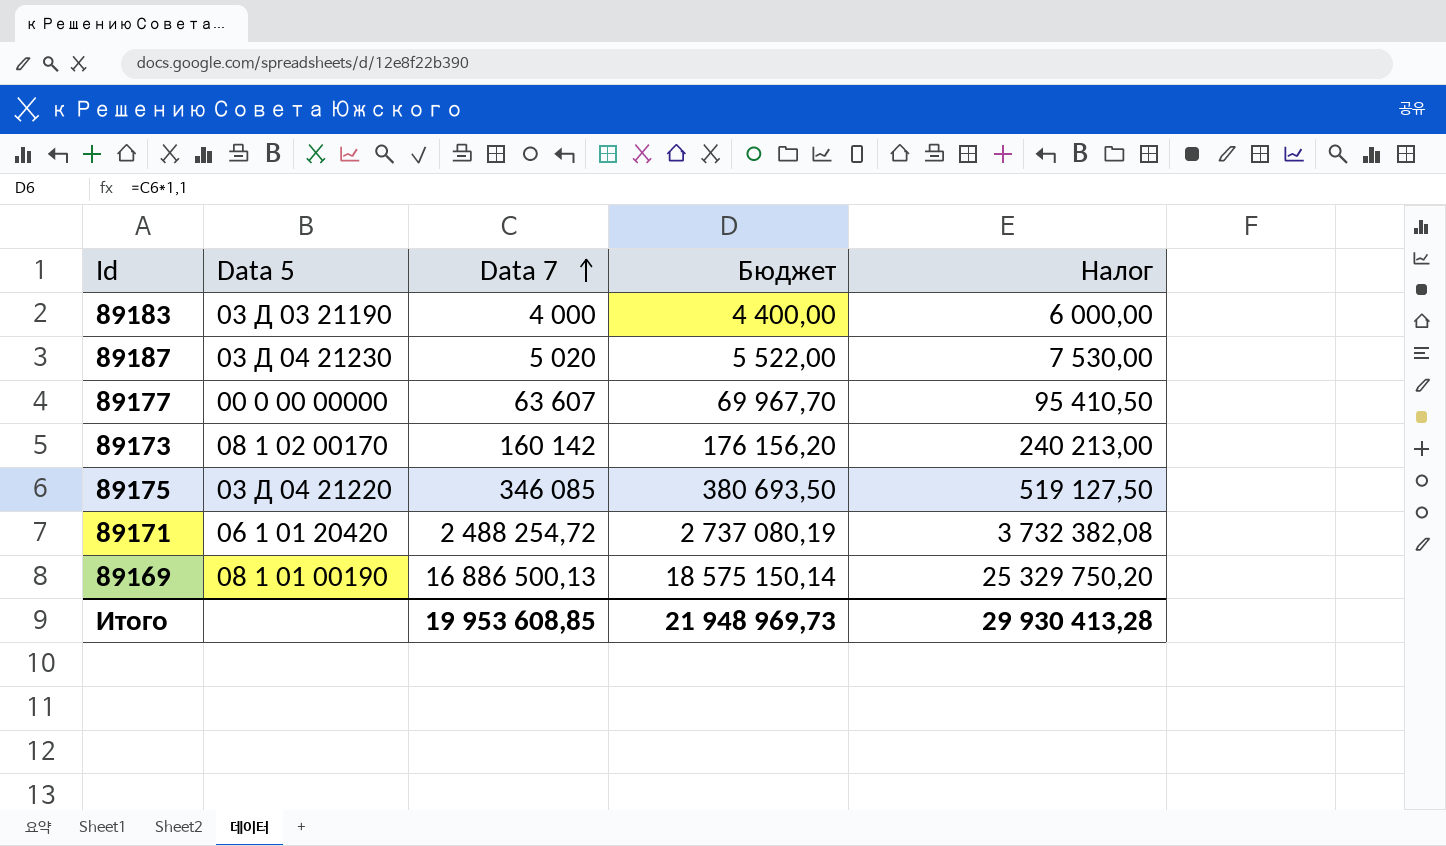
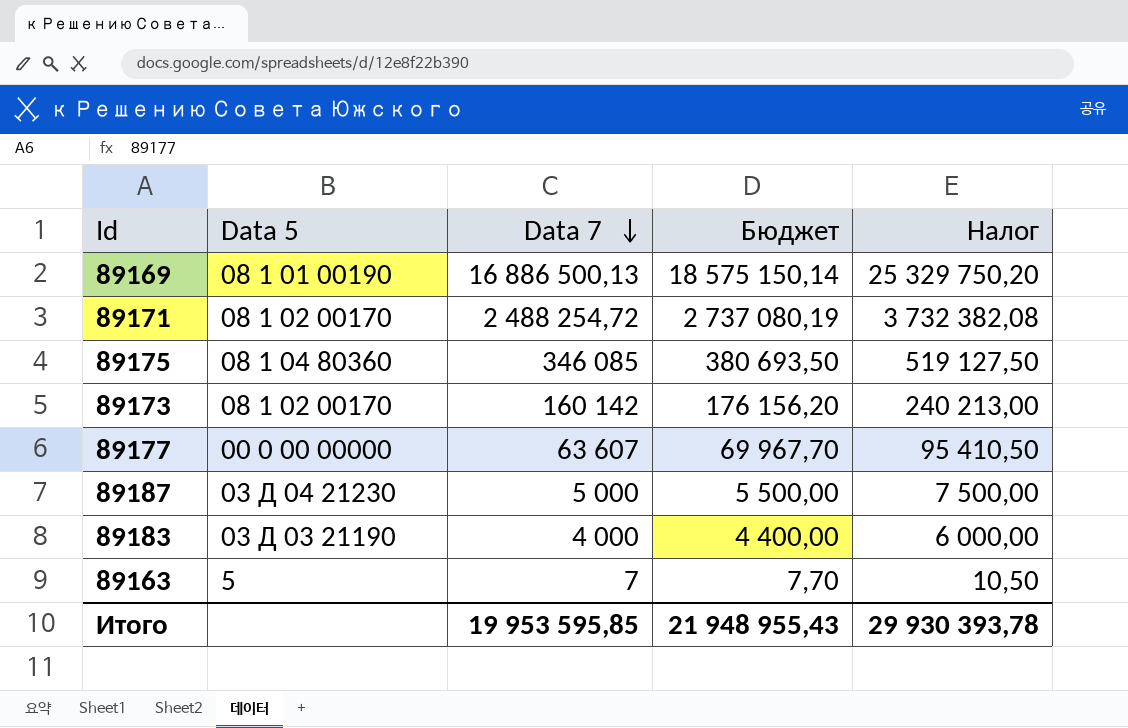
row order: Data 7 ascending -> Data 7 descending
89171 | Data 5: 06 1 01 20420 -> 08 1 02 00170
89175 | Data 5: 03 Д 04 21220 -> 08 1 04 80360
89187 | Data 7: 5 020 -> 5 000
89187 | Бюджет: 5 522,00 -> 5 500,00
89187 | Налог: 7 530,00 -> 7 500,00
row 89163: none -> 5 | 7 | 7,70 | 10,50
Итого | Data 7: 19 953 608,85 -> 19 953 595,85
Итого | Бюджет: 21 948 969,73 -> 21 948 955,43
Итого | Налог: 29 930 413,28 -> 29 930 393,78

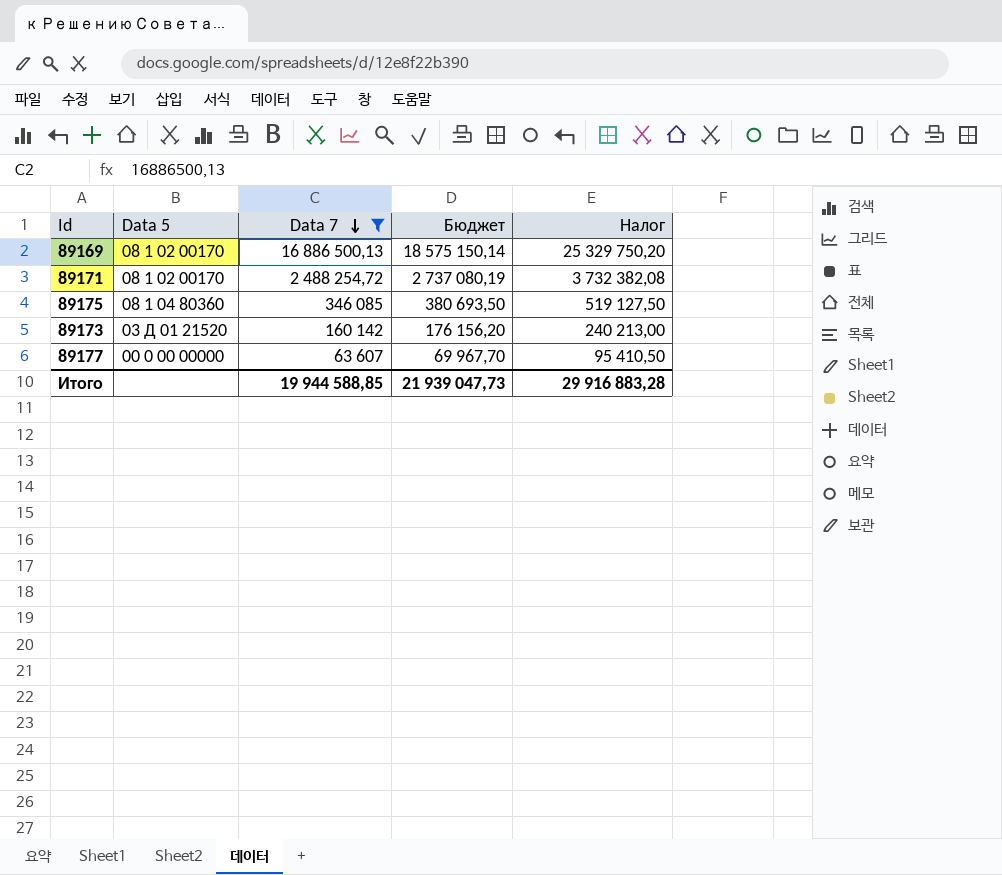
filter: none -> Data 7 >= 63 607
89169 | Data 5: 08 1 01 00190 -> 08 1 02 00170
89173 | Data 5: 08 1 02 00170 -> 03 Д 01 21520
Итого | Data 7: 19 953 595,85 -> 19 944 588,85
Итого | Бюджет: 21 948 955,43 -> 21 939 047,73
Итого | Налог: 29 930 393,78 -> 29 916 883,28

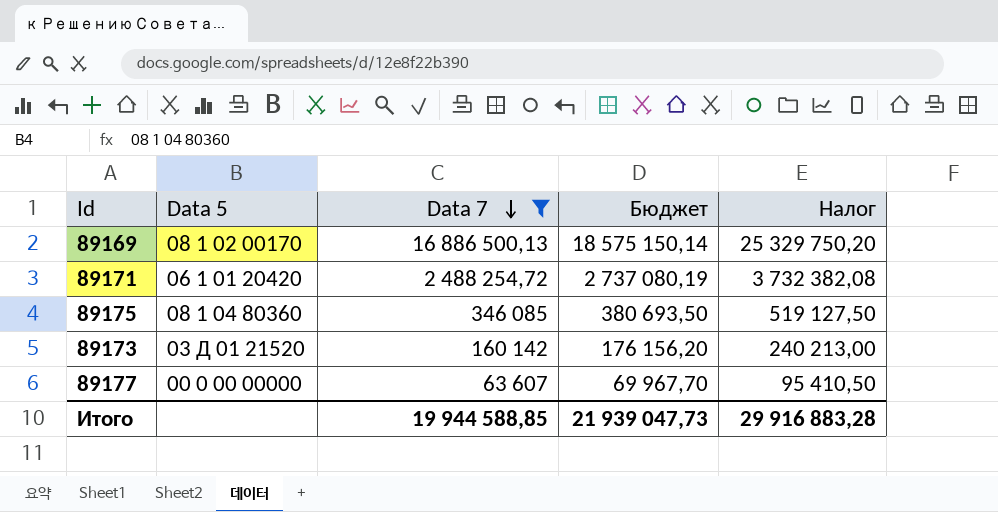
89171 | Data 5: 08 1 02 00170 -> 06 1 01 20420

